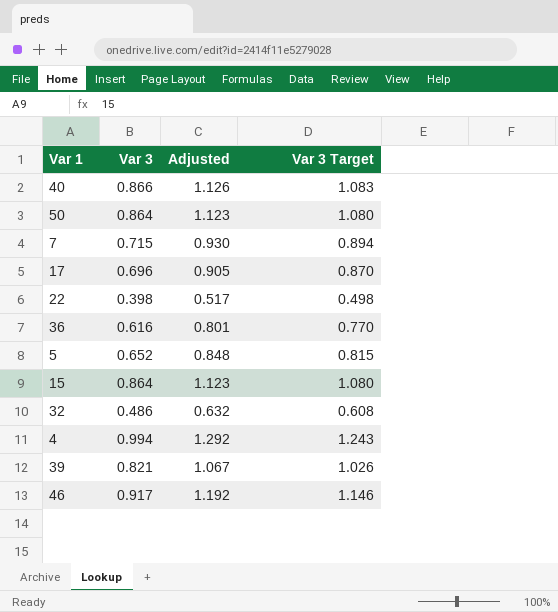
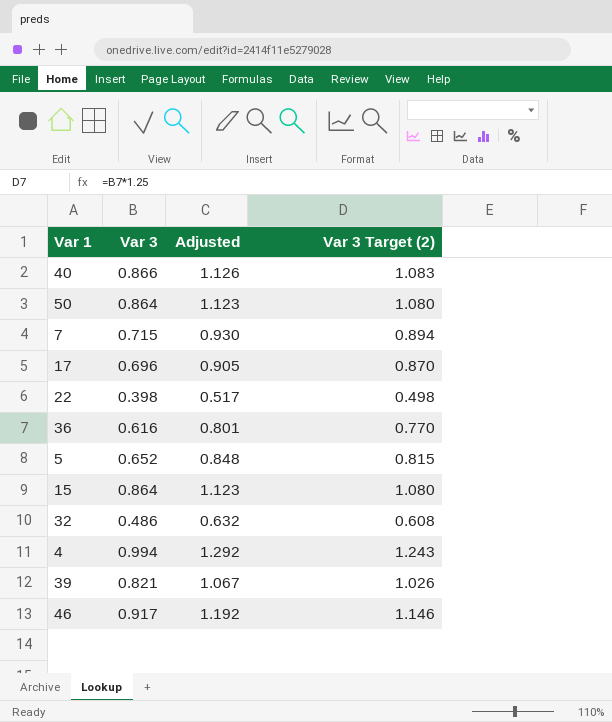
column name: Var 3 Target -> Var 3 Target (2)

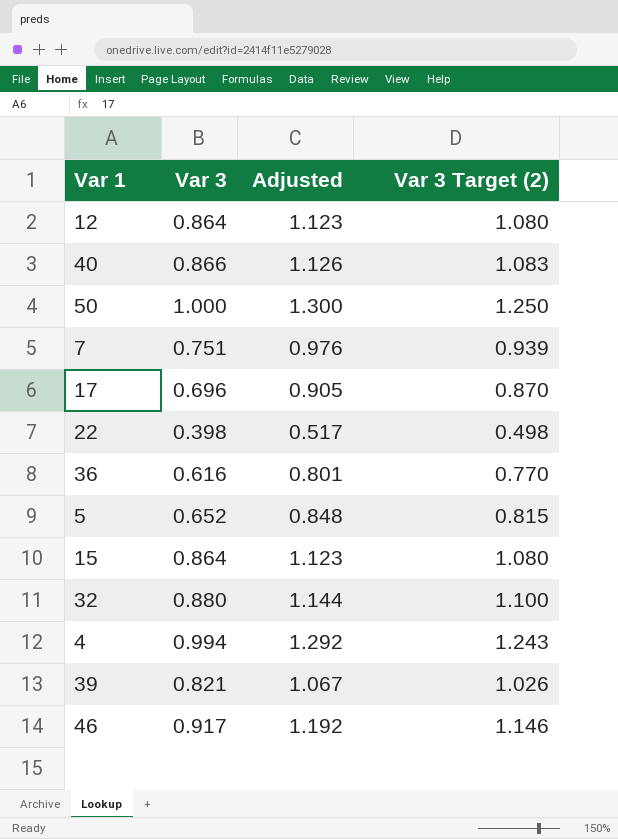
row 12: none -> 0.864 | 1.123 | 1.080
50 | Var 3: 0.864 -> 1.000
50 | Adjusted: 1.123 -> 1.300
50 | Var 3 Target (2): 1.080 -> 1.250
7 | Var 3: 0.715 -> 0.751
7 | Adjusted: 0.930 -> 0.976
7 | Var 3 Target (2): 0.894 -> 0.939
32 | Var 3: 0.486 -> 0.880
32 | Adjusted: 0.632 -> 1.144
32 | Var 3 Target (2): 0.608 -> 1.100

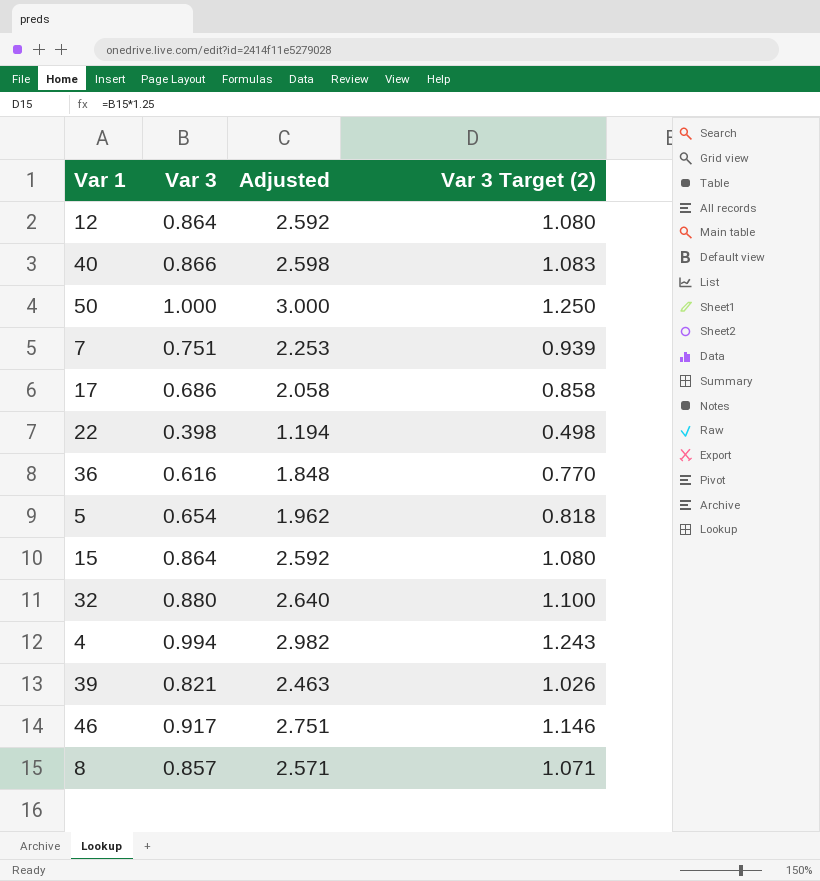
column Adjusted | formula: [Var 3] * 1.3 -> [Var 3] * 3
17 | Var 3: 0.696 -> 0.686
17 | Var 3 Target (2): 0.870 -> 0.858
5 | Var 3: 0.652 -> 0.654
5 | Var 3 Target (2): 0.815 -> 0.818
row 8: none -> 0.857 | 2.571 | 1.071

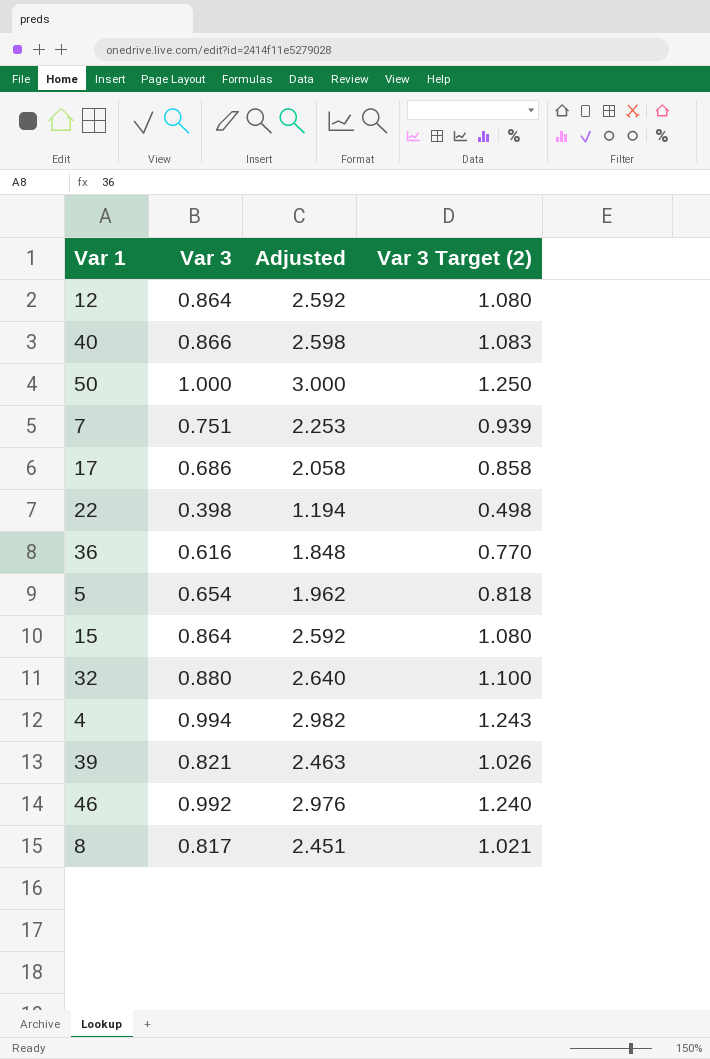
46 | Var 3: 0.917 -> 0.992
46 | Adjusted: 2.751 -> 2.976
46 | Var 3 Target (2): 1.146 -> 1.240
8 | Var 3: 0.857 -> 0.817
8 | Adjusted: 2.571 -> 2.451
8 | Var 3 Target (2): 1.071 -> 1.021

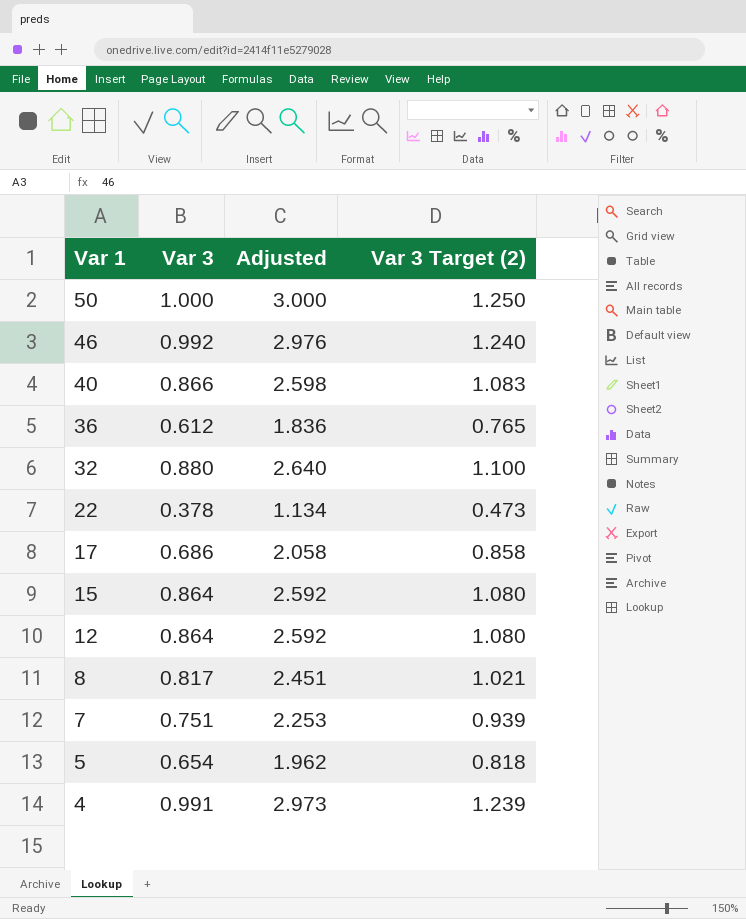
row order: none -> Var 1 descending
row 39: 0.821 | 2.463 | 1.026 -> none
36 | Var 3: 0.616 -> 0.612
36 | Adjusted: 1.848 -> 1.836
36 | Var 3 Target (2): 0.770 -> 0.765
22 | Var 3: 0.398 -> 0.378
22 | Adjusted: 1.194 -> 1.134
22 | Var 3 Target (2): 0.498 -> 0.473
4 | Var 3: 0.994 -> 0.991
4 | Adjusted: 2.982 -> 2.973
4 | Var 3 Target (2): 1.243 -> 1.239

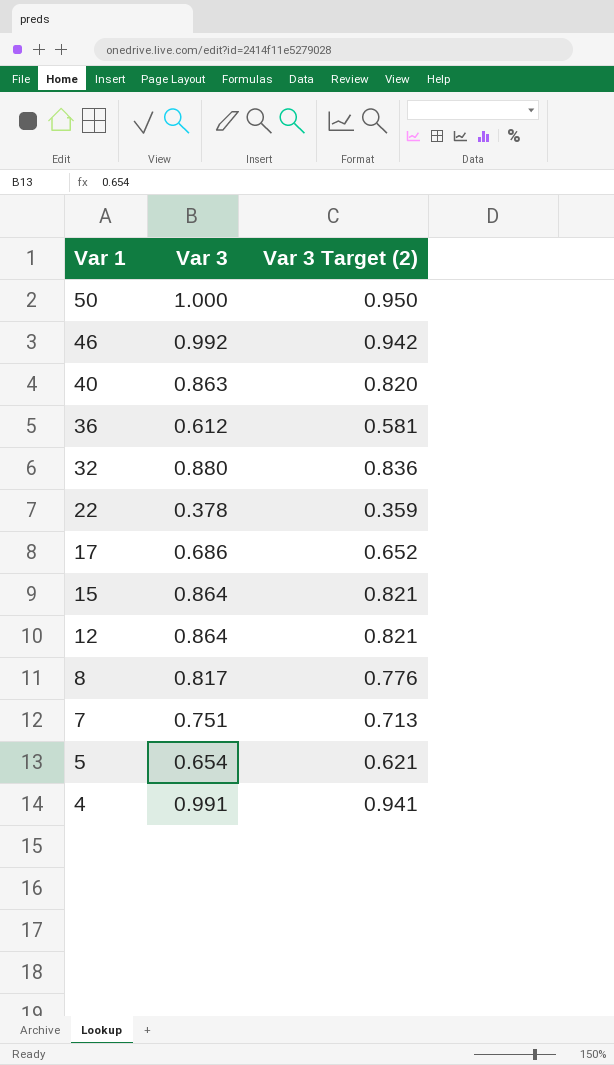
column Adjusted | formula: [Var 3] * 3 -> none
column Var 3 Target (2) | formula: [Var 3] * 1.25 -> [Var 3] * 0.95
40 | Var 3: 0.866 -> 0.863

